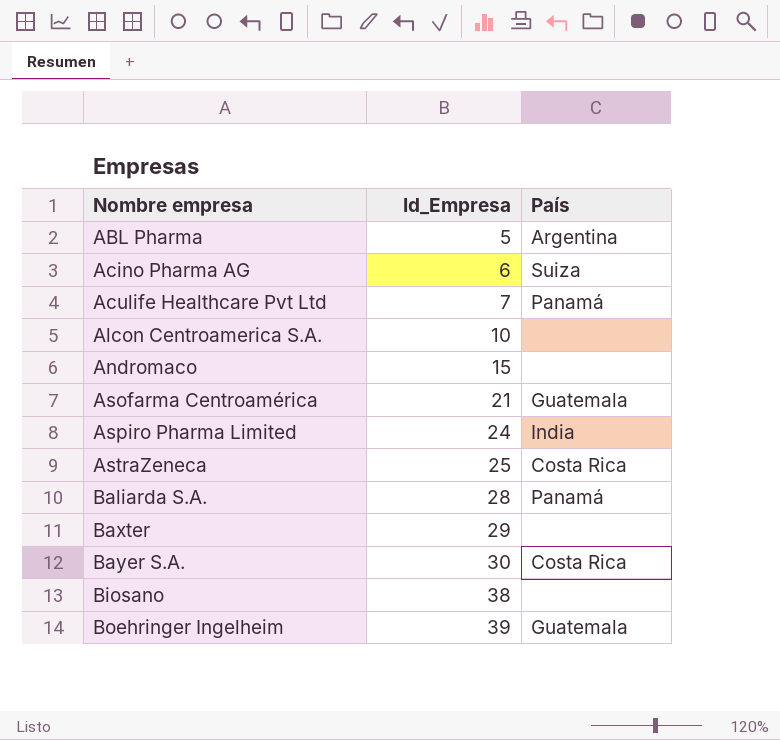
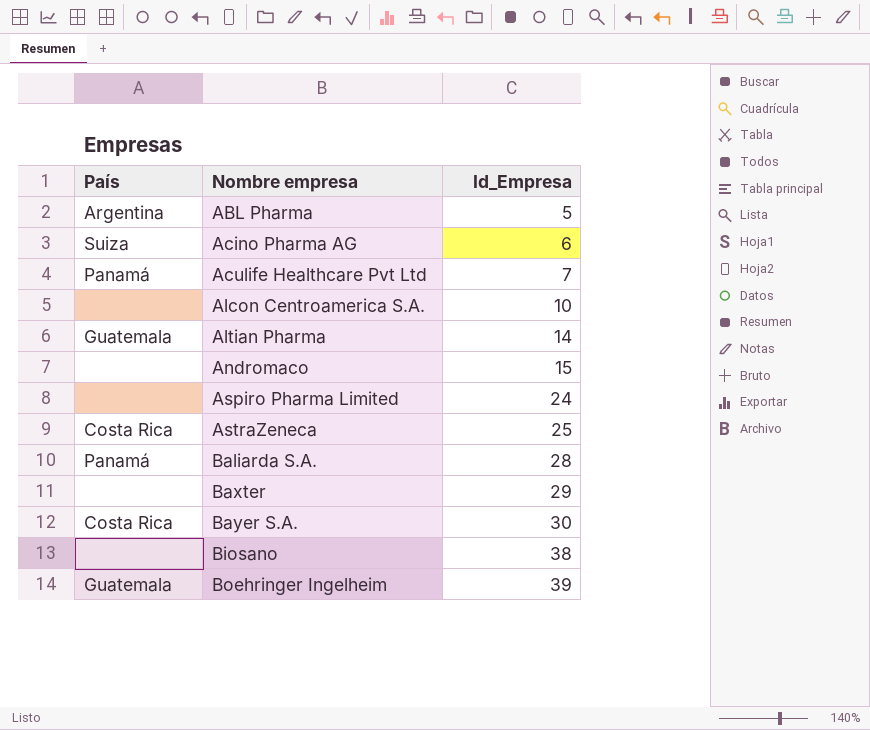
column País | position: 3 -> 1
row Asofarma Centroamérica: 21 | Guatemala -> none
row Altian Pharma: none -> Guatemala | 14
Aspiro Pharma Limited | País: India -> none

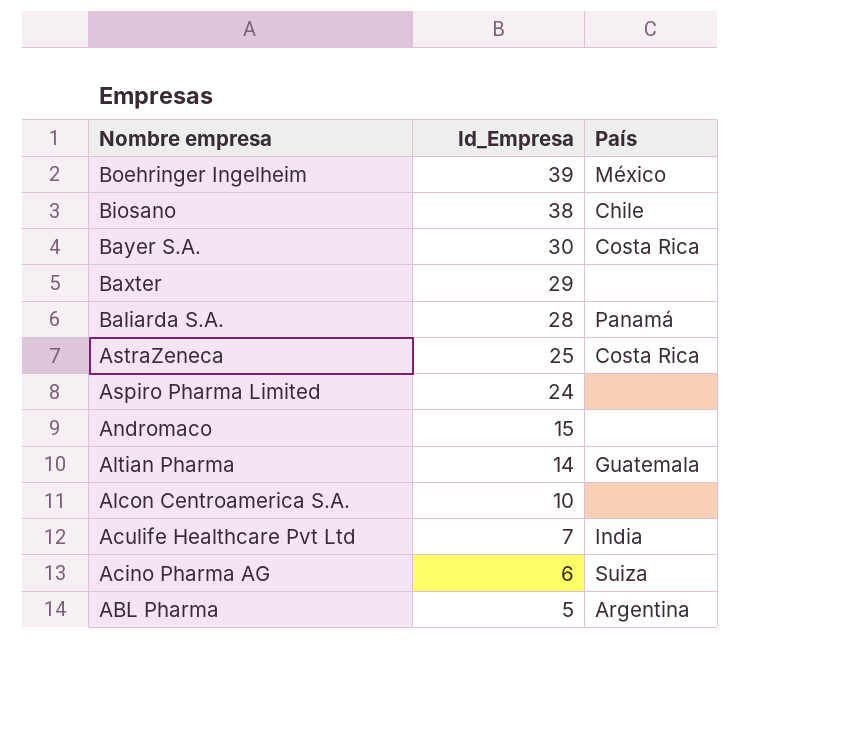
row order: Nombre empresa ascending -> Nombre empresa descending
column País | position: 1 -> 3
Boehringer Ingelheim | País: Guatemala -> México
Biosano | País: none -> Chile
Aculife Healthcare Pvt Ltd | País: Panamá -> India

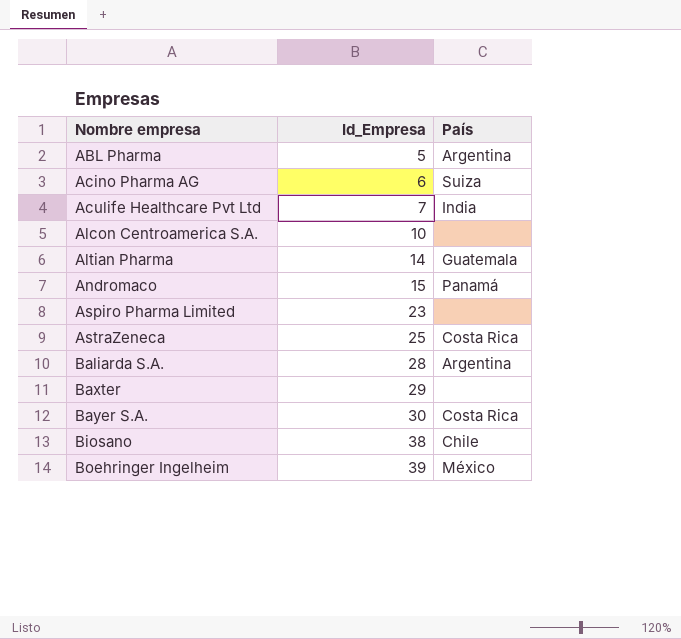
row order: Nombre empresa descending -> Nombre empresa ascending
Andromaco | País: none -> Panamá
Aspiro Pharma Limited | Id_Empresa: 24 -> 23
Baliarda S.A. | País: Panamá -> Argentina

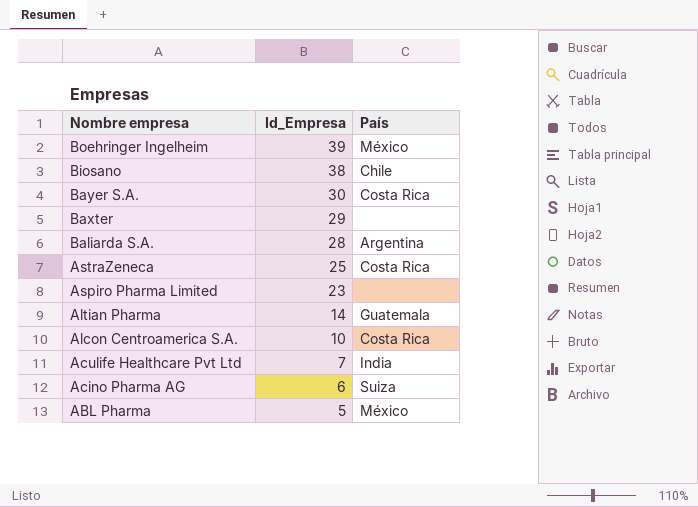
row order: Nombre empresa ascending -> Nombre empresa descending
row Andromaco: 15 | Panamá -> none
Alcon Centroamerica S.A. | País: none -> Costa Rica
ABL Pharma | País: Argentina -> México

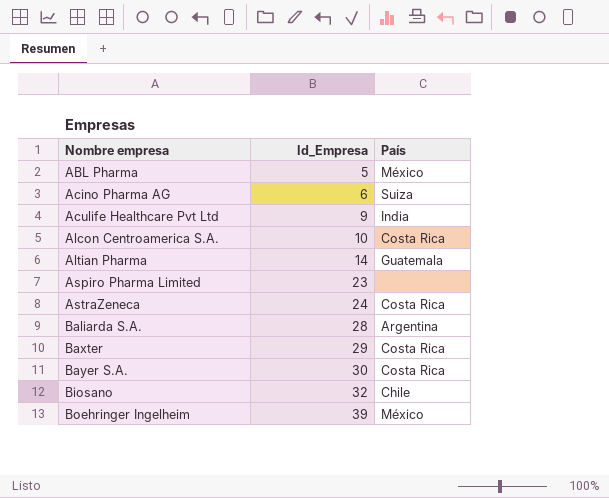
row order: Nombre empresa descending -> Nombre empresa ascending
Aculife Healthcare Pvt Ltd | Id_Empresa: 7 -> 9
AstraZeneca | Id_Empresa: 25 -> 24
Baxter | País: none -> Costa Rica
Biosano | Id_Empresa: 38 -> 32

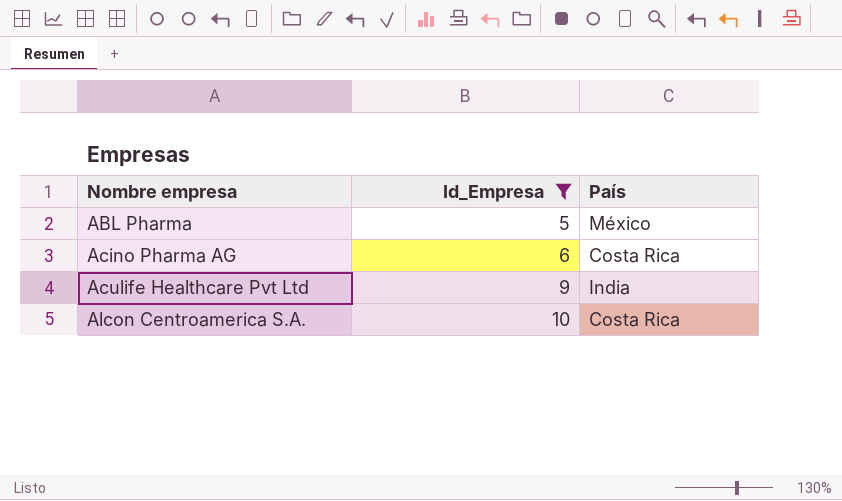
filter: none -> Id_Empresa <= 10
Acino Pharma AG | País: Suiza -> Costa Rica

